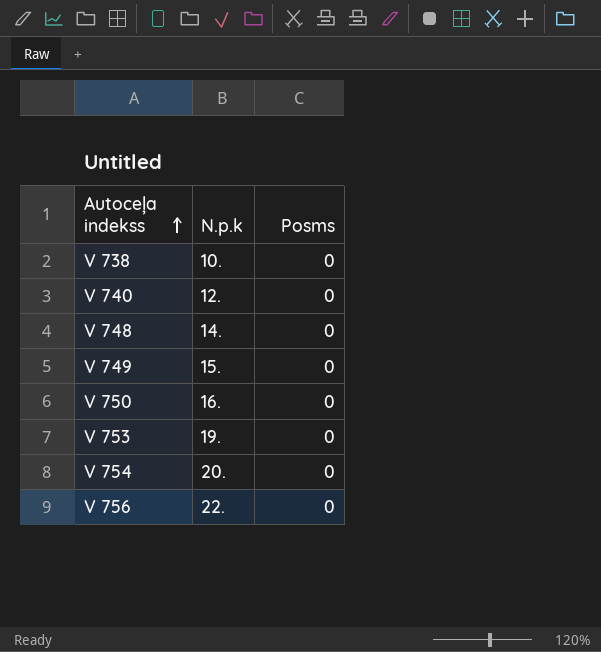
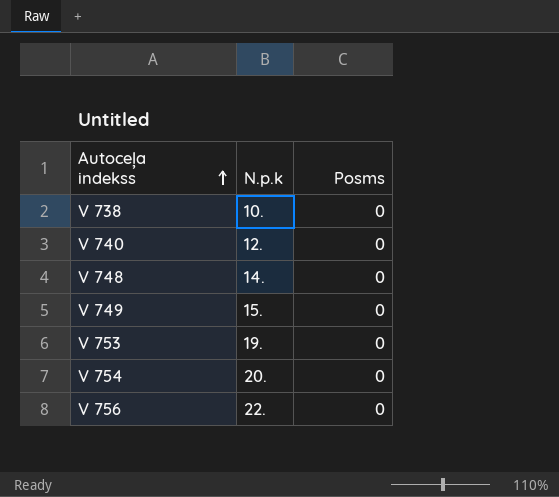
row V 750: 16. | 0 -> none

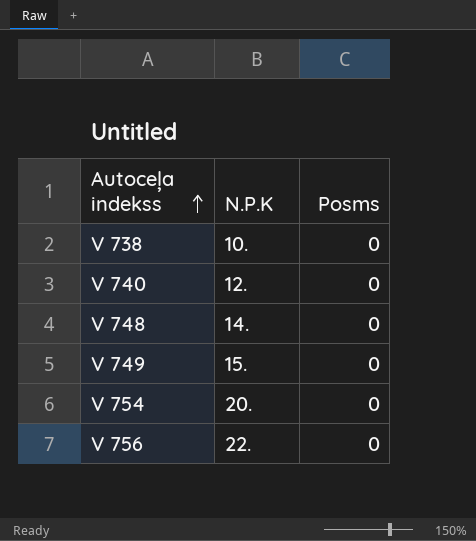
column name: N.p.k -> N.P.K
row V 753: 19. | 0 -> none

